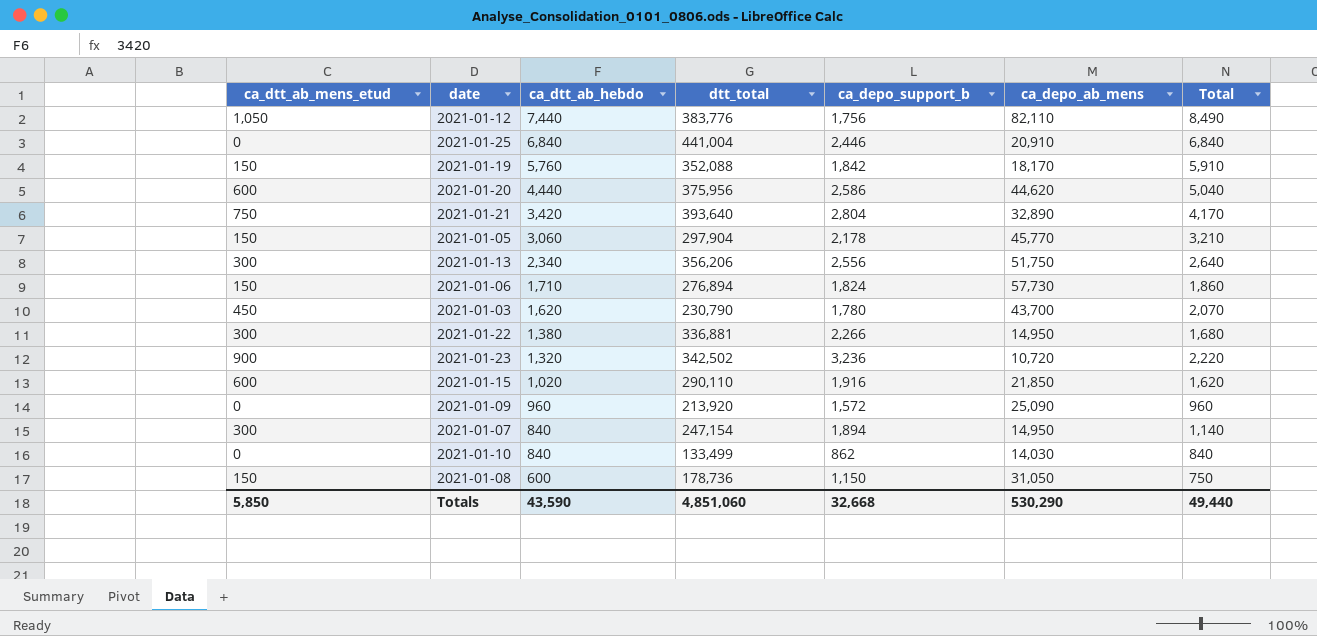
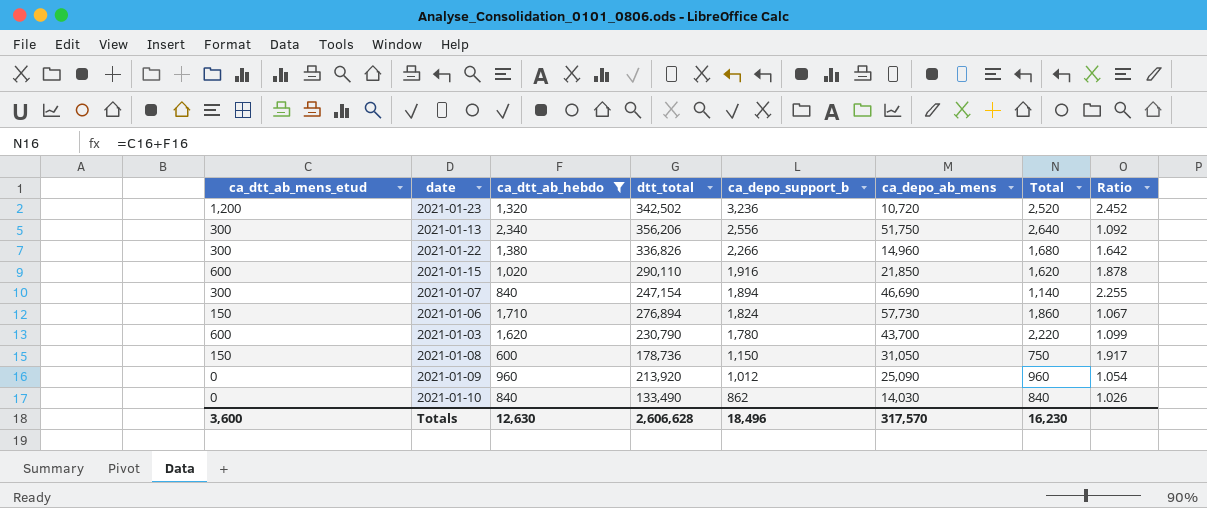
filter: none -> ca_dtt_ab_hebdo <= 2,340
row order: ca_dtt_ab_hebdo descending -> ca_depo_support_b descending
column Ratio | formula: none -> [ca_depo_support_b] / [ca_dtt_ab_hebdo]
2021-01-23 | ca_dtt_ab_mens_etud: 900 -> 1,200
2021-01-23 | Total: 2,220 -> 2,520
2021-01-22 | dtt_total: 336,881 -> 336,826
2021-01-22 | ca_depo_ab_mens: 14,950 -> 14,960
2021-01-07 | ca_depo_ab_mens: 14,950 -> 46,690
2021-01-03 | ca_dtt_ab_mens_etud: 450 -> 600
2021-01-03 | Total: 2,070 -> 2,220
2021-01-09 | ca_depo_support_b: 1,572 -> 1,012
2021-01-10 | dtt_total: 133,499 -> 133,490
Totals | ca_dtt_ab_mens_etud: 5,850 -> 3,600
Totals | ca_dtt_ab_hebdo: 43,590 -> 12,630
Totals | dtt_total: 4,851,060 -> 2,606,628
Totals | ca_depo_support_b: 32,668 -> 18,496
Totals | ca_depo_ab_mens: 530,290 -> 317,570
Totals | Total: 49,440 -> 16,230

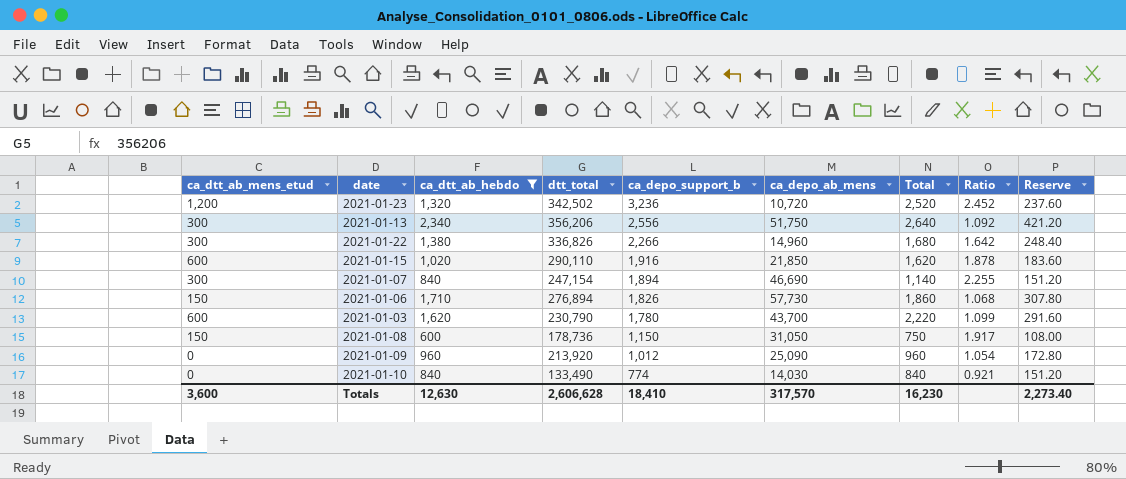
column Reserve | formula: none -> [ca_dtt_ab_hebdo] * 0.18
2021-01-06 | ca_depo_support_b: 1,824 -> 1,826
2021-01-06 | Ratio: 1.067 -> 1.068
2021-01-10 | ca_depo_support_b: 862 -> 774
2021-01-10 | Ratio: 1.026 -> 0.921
Totals | ca_depo_support_b: 18,496 -> 18,410

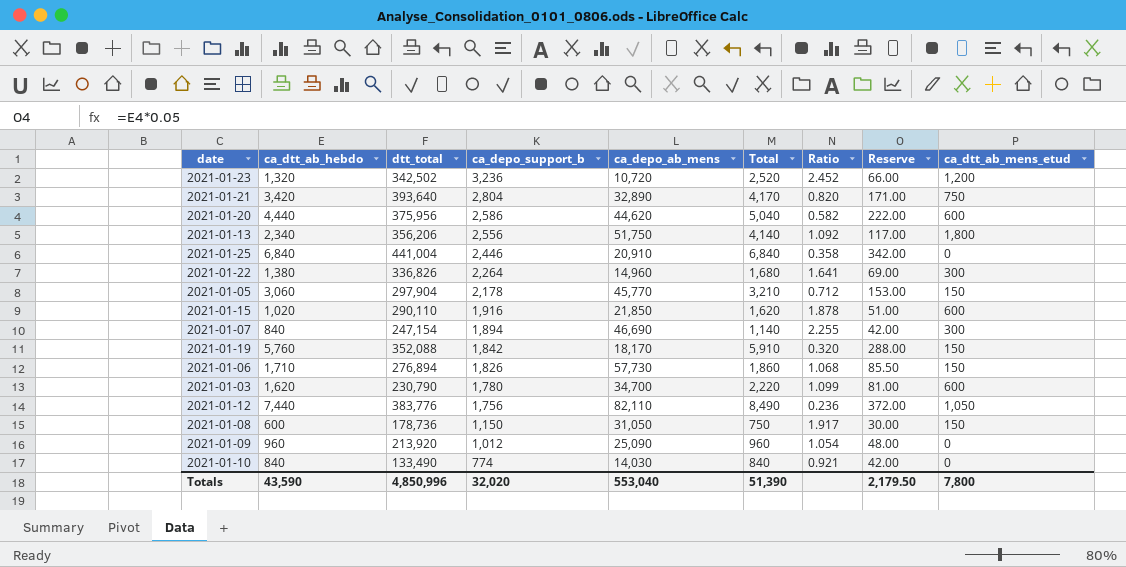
filter: ca_dtt_ab_hebdo <= 2,340 -> none
column Reserve | formula: [ca_dtt_ab_hebdo] * 0.18 -> [ca_dtt_ab_hebdo] * 0.05
column ca_dtt_ab_mens_etud | position: 1 -> 9
2021-01-13 | Total: 2,640 -> 4,140
2021-01-13 | ca_dtt_ab_mens_etud: 300 -> 1,800
2021-01-22 | ca_depo_support_b: 2,266 -> 2,264
2021-01-22 | Ratio: 1.642 -> 1.641
2021-01-03 | ca_depo_ab_mens: 43,700 -> 34,700
Totals | ca_dtt_ab_hebdo: 12,630 -> 43,590
Totals | dtt_total: 2,606,628 -> 4,850,996
Totals | ca_depo_support_b: 18,410 -> 32,020
Totals | ca_depo_ab_mens: 317,570 -> 553,040
Totals | Total: 16,230 -> 51,390
Totals | Reserve: 2,273.40 -> 2,179.50
Totals | ca_dtt_ab_mens_etud: 3,600 -> 7,800

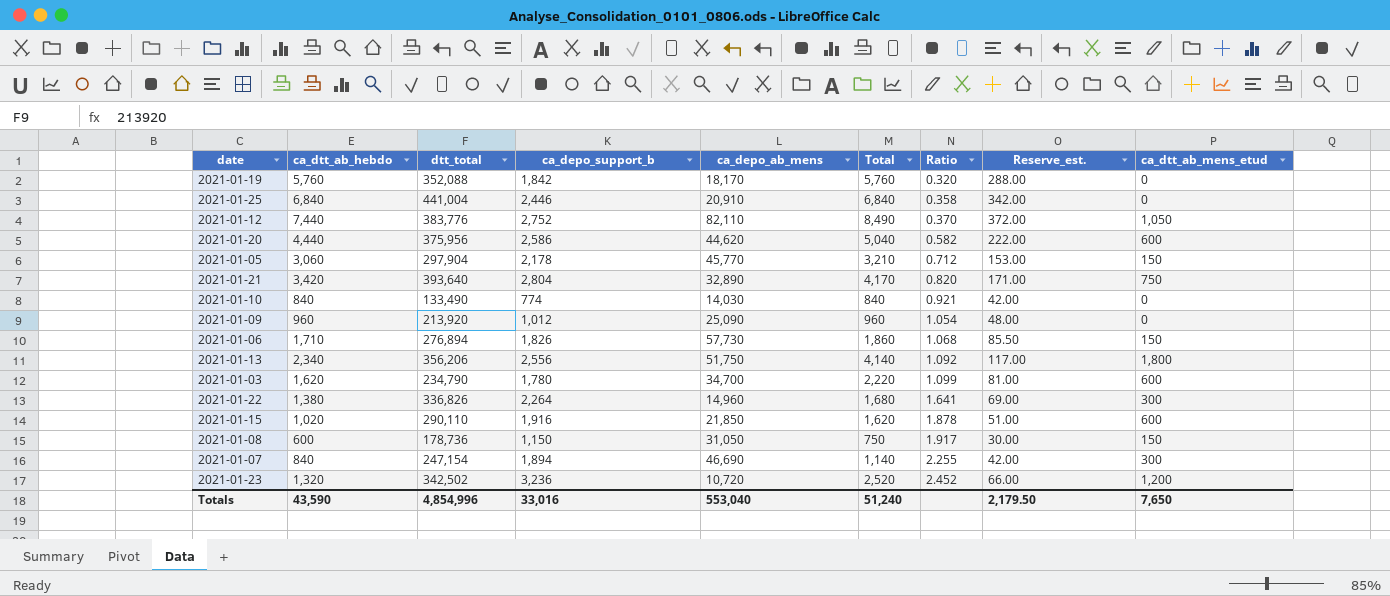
row order: ca_depo_support_b descending -> Ratio ascending
column name: Reserve -> Reserve_est.
2021-01-19 | Total: 5,910 -> 5,760
2021-01-19 | ca_dtt_ab_mens_etud: 150 -> 0
2021-01-12 | ca_depo_support_b: 1,756 -> 2,752
2021-01-12 | Ratio: 0.236 -> 0.370
2021-01-03 | dtt_total: 230,790 -> 234,790
Totals | dtt_total: 4,850,996 -> 4,854,996
Totals | ca_depo_support_b: 32,020 -> 33,016
Totals | Total: 51,390 -> 51,240
Totals | ca_dtt_ab_mens_etud: 7,800 -> 7,650

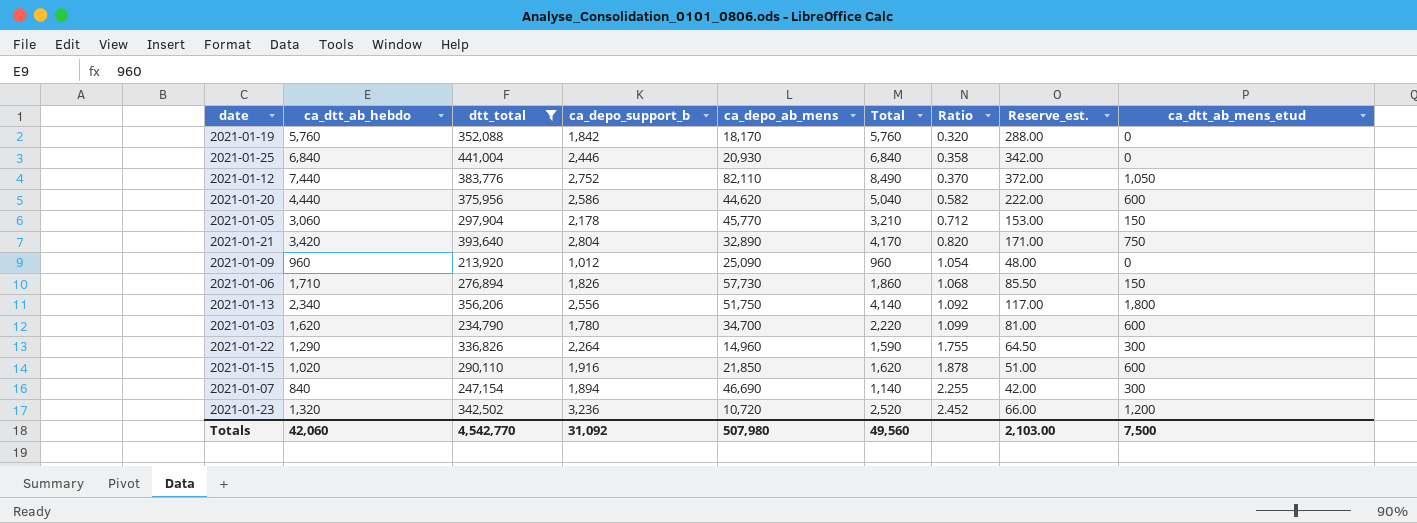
filter: none -> dtt_total >= 213,920
2021-01-25 | ca_depo_ab_mens: 20,910 -> 20,930
2021-01-22 | ca_dtt_ab_hebdo: 1,380 -> 1,290
2021-01-22 | Total: 1,680 -> 1,590
2021-01-22 | Ratio: 1.641 -> 1.755
2021-01-22 | Reserve_est.: 69.00 -> 64.50
Totals | ca_dtt_ab_hebdo: 43,590 -> 42,060
Totals | dtt_total: 4,854,996 -> 4,542,770
Totals | ca_depo_support_b: 33,016 -> 31,092
Totals | ca_depo_ab_mens: 553,040 -> 507,980
Totals | Total: 51,240 -> 49,560
Totals | Reserve_est.: 2,179.50 -> 2,103.00
Totals | ca_dtt_ab_mens_etud: 7,650 -> 7,500

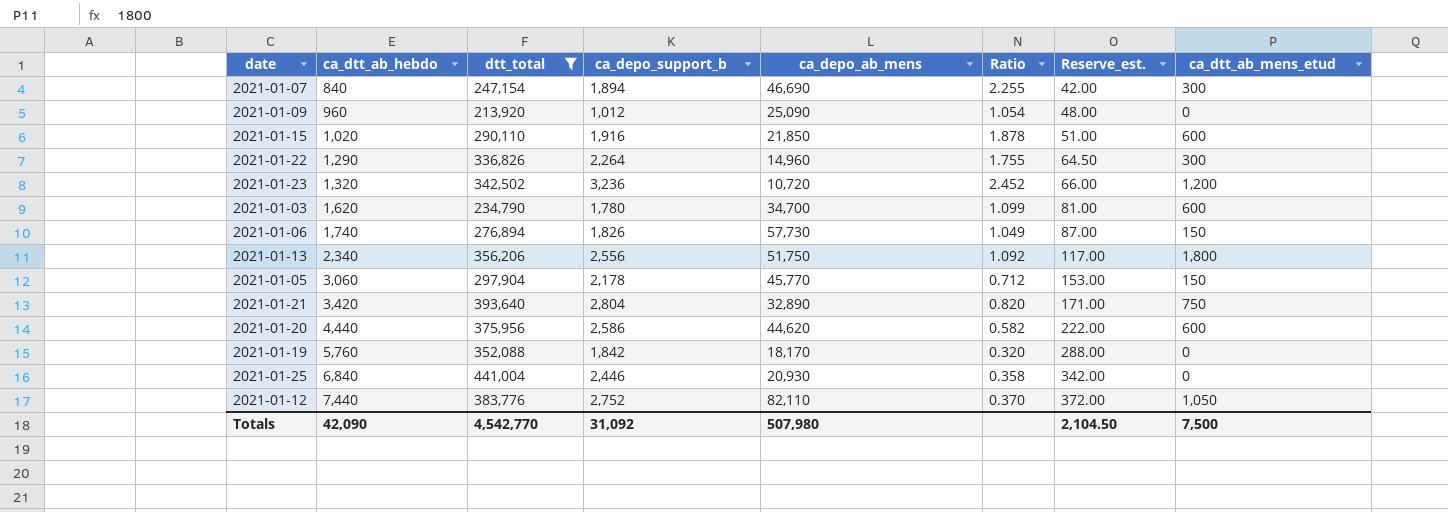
row order: Ratio ascending -> ca_dtt_ab_hebdo ascending
column Total | formula: [ca_dtt_ab_hebdo] + [ca_dtt_ab_mens_etud] -> none
2021-01-06 | ca_dtt_ab_hebdo: 1,710 -> 1,740
2021-01-06 | Ratio: 1.068 -> 1.049
2021-01-06 | Reserve_est.: 85.50 -> 87.00
Totals | ca_dtt_ab_hebdo: 42,060 -> 42,090
Totals | Reserve_est.: 2,103.00 -> 2,104.50

